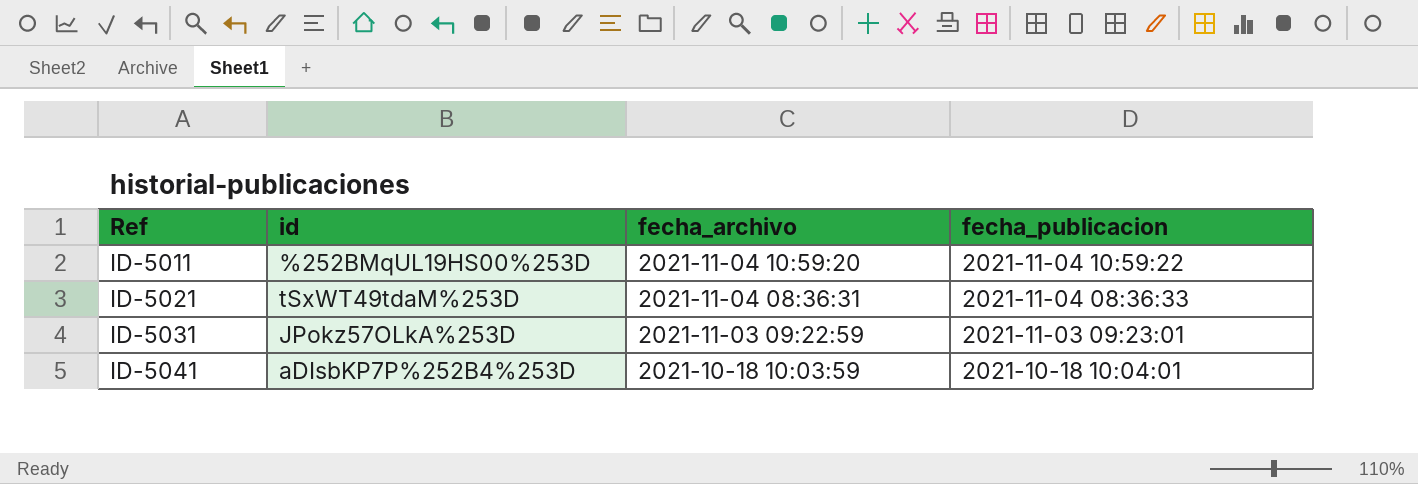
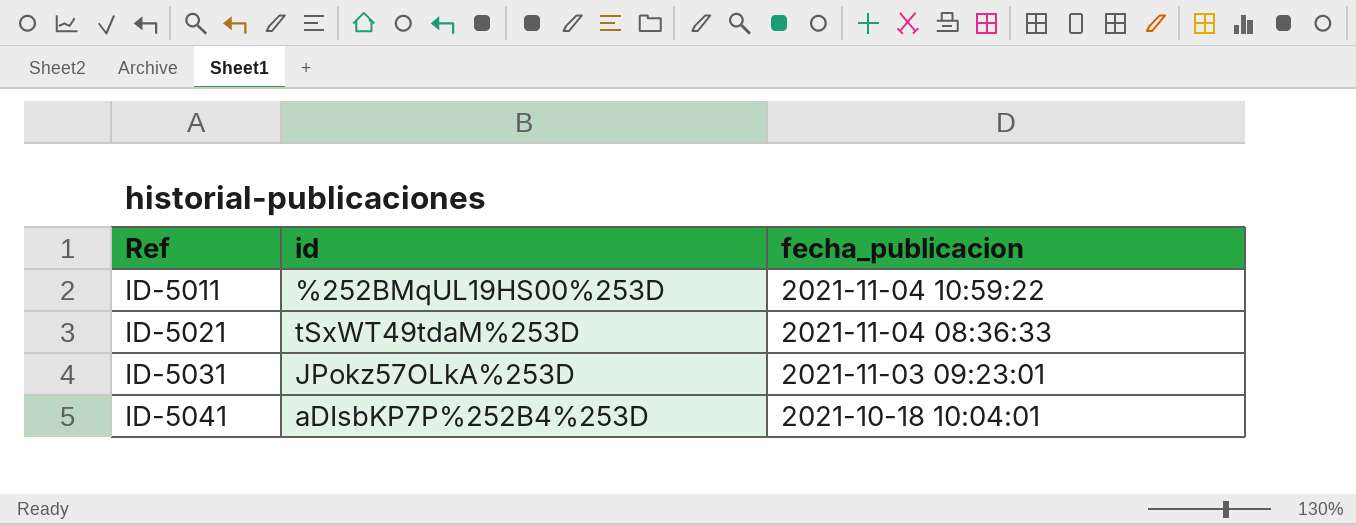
column fecha_archivo | position: 3 -> none

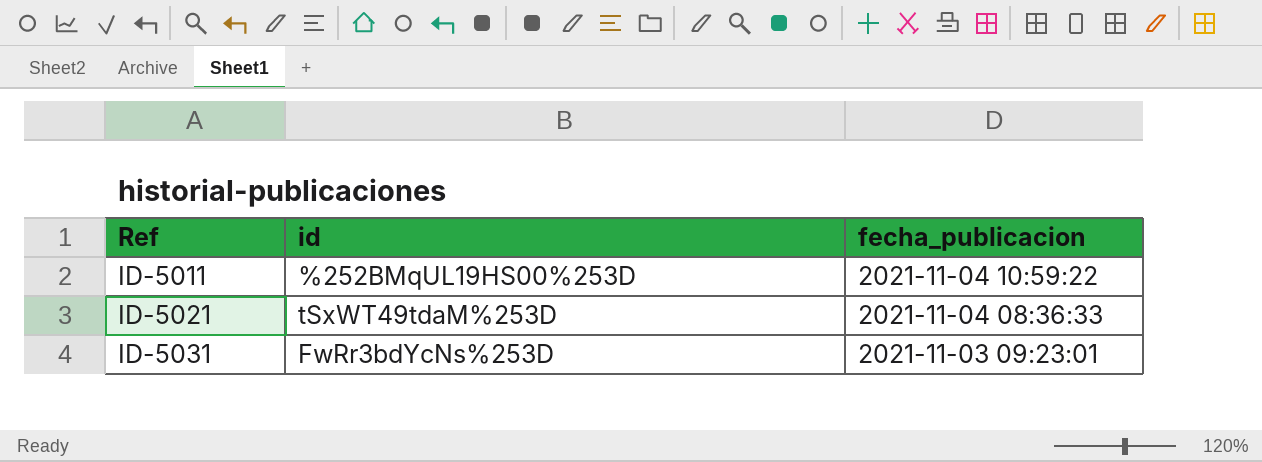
row ID-5041: aDIsbKP7P%252B4%253D | 2021-10-18 10:04:01 -> none
ID-5031 | id: JPokz57OLkA%253D -> FwRr3bdYcNs%253D

